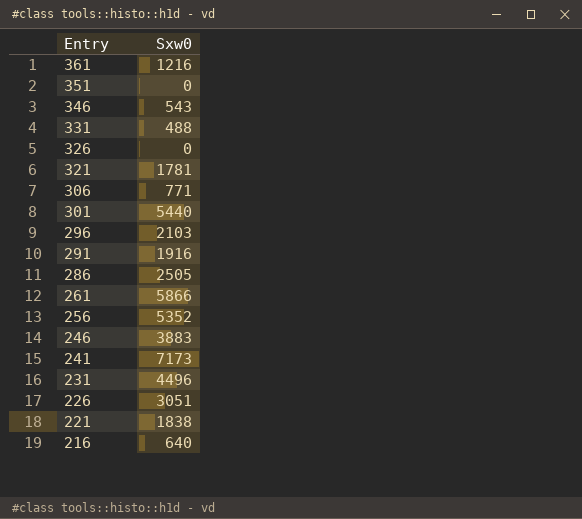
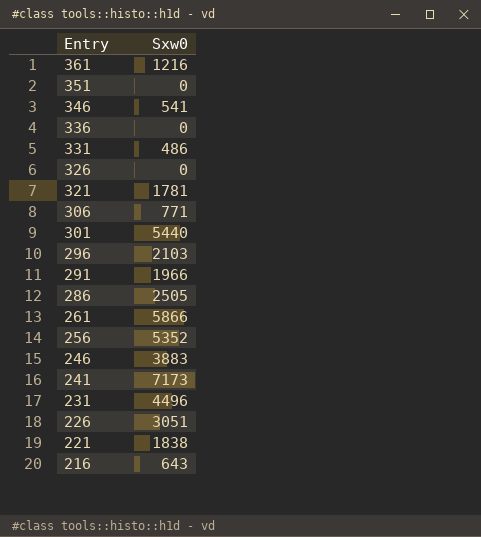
346 | Sxw0: 543 -> 541
row 336: none -> 0
331 | Sxw0: 488 -> 486
291 | Sxw0: 1916 -> 1966
216 | Sxw0: 640 -> 643

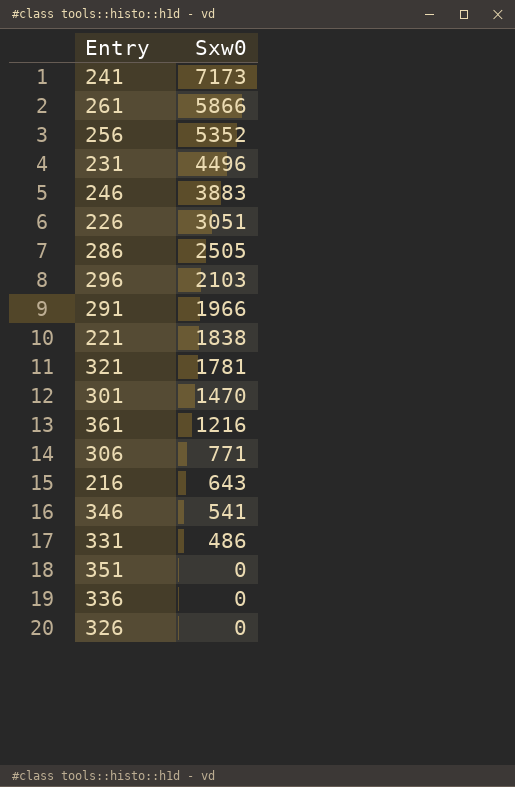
row order: Entry descending -> Sxw0 descending
301 | Sxw0: 5440 -> 1470

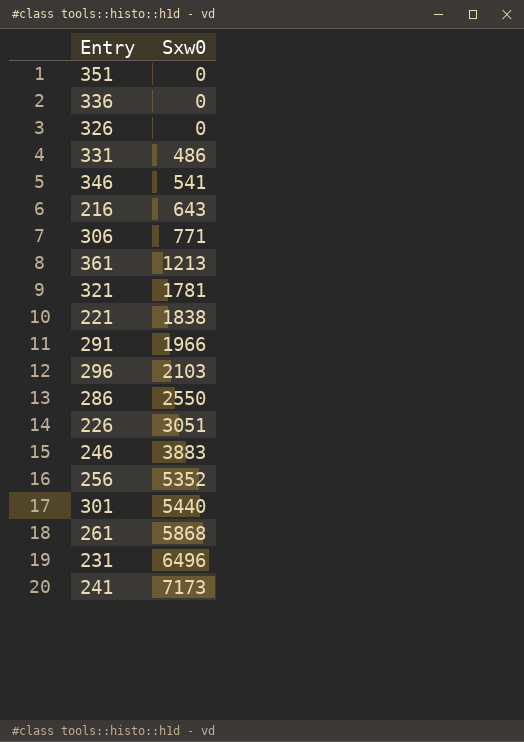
row order: Sxw0 descending -> Sxw0 ascending
361 | Sxw0: 1216 -> 1213
286 | Sxw0: 2505 -> 2550
301 | Sxw0: 1470 -> 5440
261 | Sxw0: 5866 -> 5868
231 | Sxw0: 4496 -> 6496

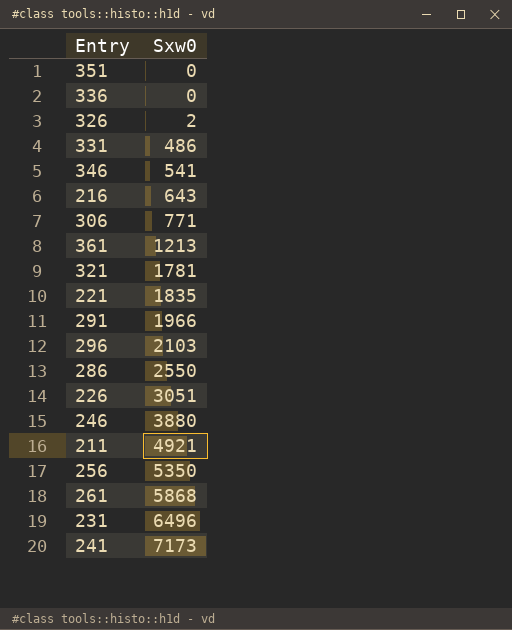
row 301: 5440 -> none
326 | Sxw0: 0 -> 2
221 | Sxw0: 1838 -> 1835
246 | Sxw0: 3883 -> 3880
row 211: none -> 4921
256 | Sxw0: 5352 -> 5350

